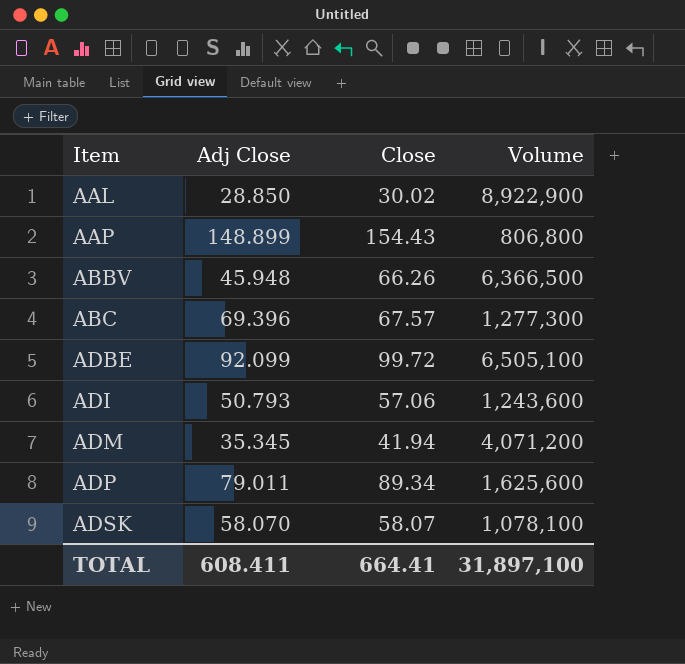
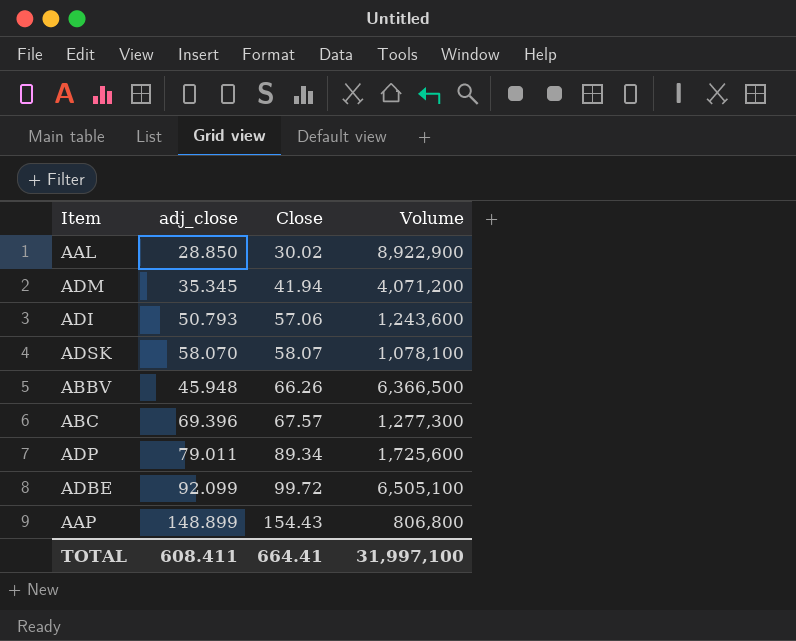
row order: Item ascending -> Close ascending
column name: Adj Close -> adj_close
ADP | Volume: 1,625,600 -> 1,725,600
TOTAL | Volume: 31,897,100 -> 31,997,100

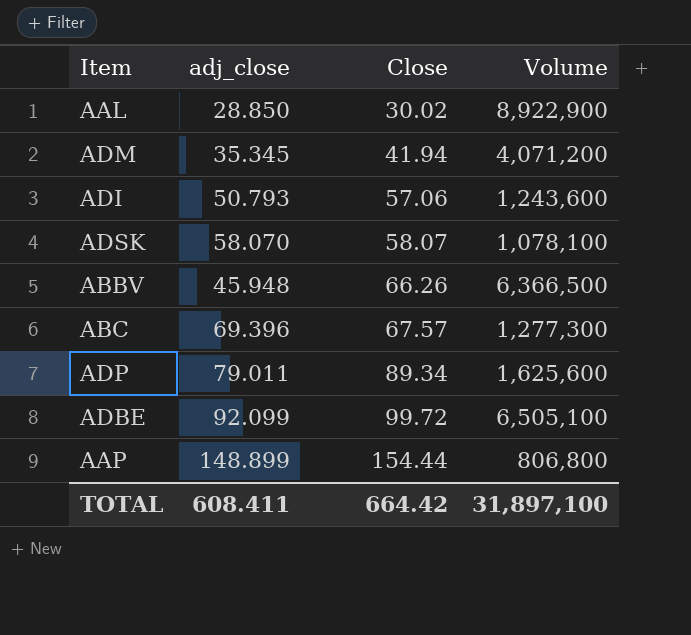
ADP | Volume: 1,725,600 -> 1,625,600
AAP | Close: 154.43 -> 154.44
TOTAL | Close: 664.41 -> 664.42
TOTAL | Volume: 31,997,100 -> 31,897,100

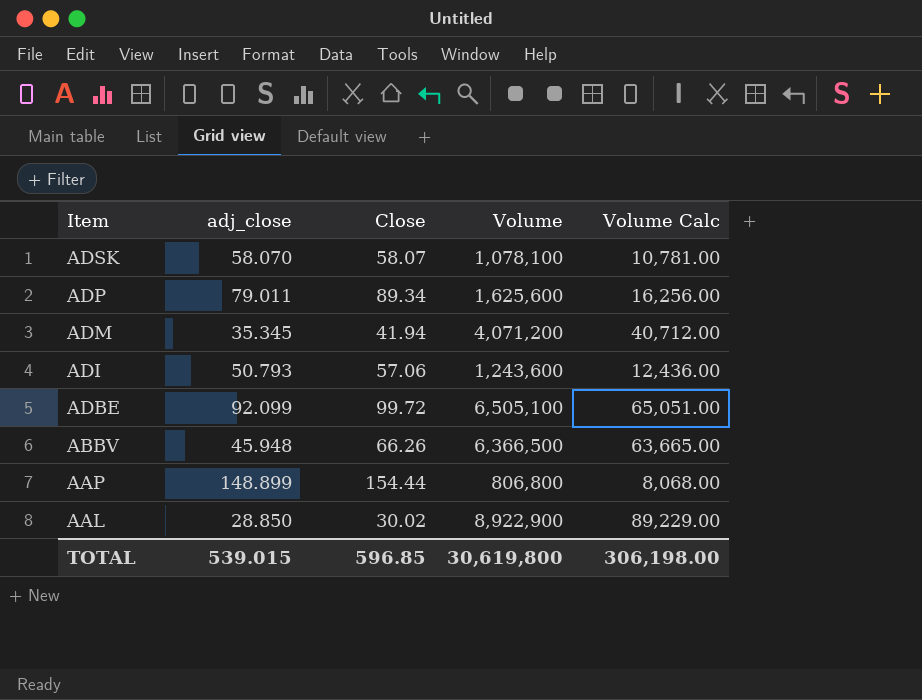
row order: Close ascending -> Item descending
column Volume Calc | formula: none -> [Volume] * 0.01
row ABC: 69.396 | 67.57 | 1,277,300 -> none
TOTAL | adj_close: 608.411 -> 539.015
TOTAL | Close: 664.42 -> 596.85
TOTAL | Volume: 31,897,100 -> 30,619,800

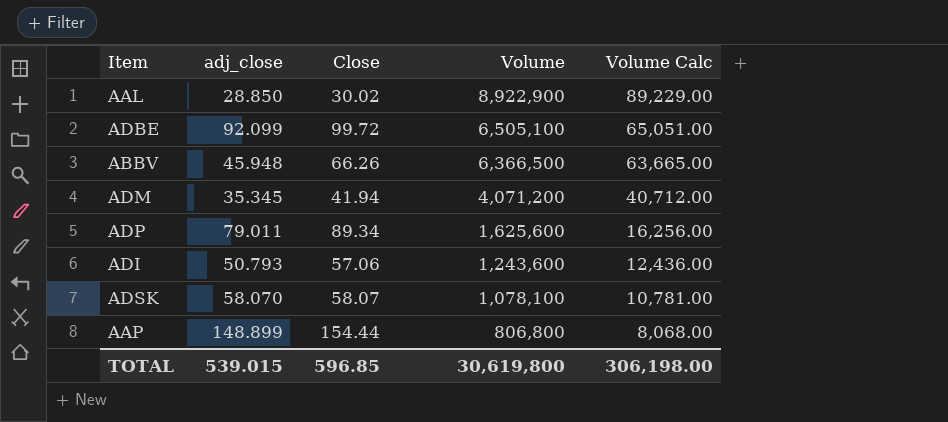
row order: Item descending -> Volume descending

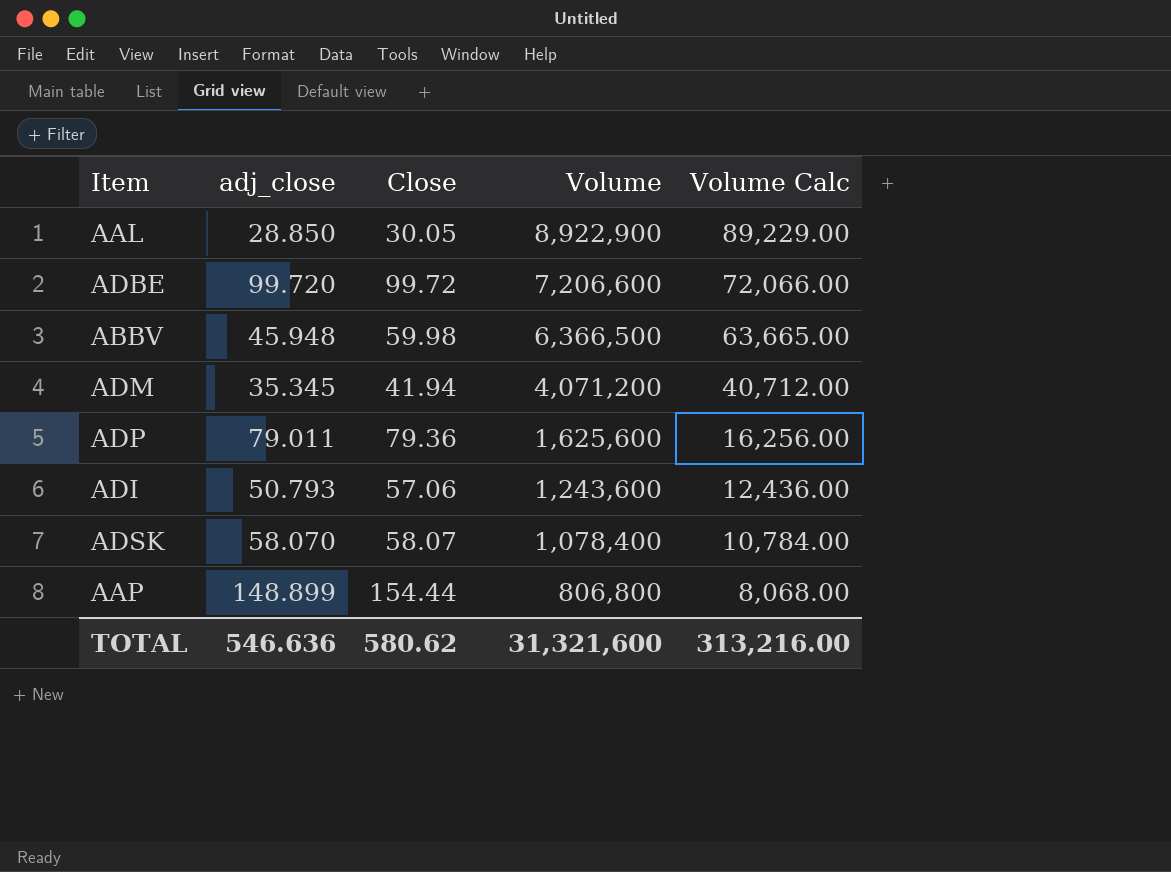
AAL | Close: 30.02 -> 30.05
ADBE | adj_close: 92.099 -> 99.720
ADBE | Volume: 6,505,100 -> 7,206,600
ADBE | Volume Calc: 65,051.00 -> 72,066.00
ABBV | Close: 66.26 -> 59.98
ADP | Close: 89.34 -> 79.36
ADSK | Volume: 1,078,100 -> 1,078,400
ADSK | Volume Calc: 10,781.00 -> 10,784.00
TOTAL | adj_close: 539.015 -> 546.636
TOTAL | Close: 596.85 -> 580.62
TOTAL | Volume: 30,619,800 -> 31,321,600
TOTAL | Volume Calc: 306,198.00 -> 313,216.00

